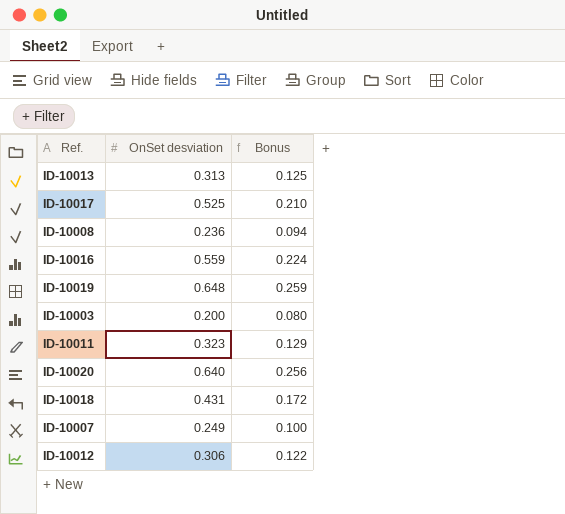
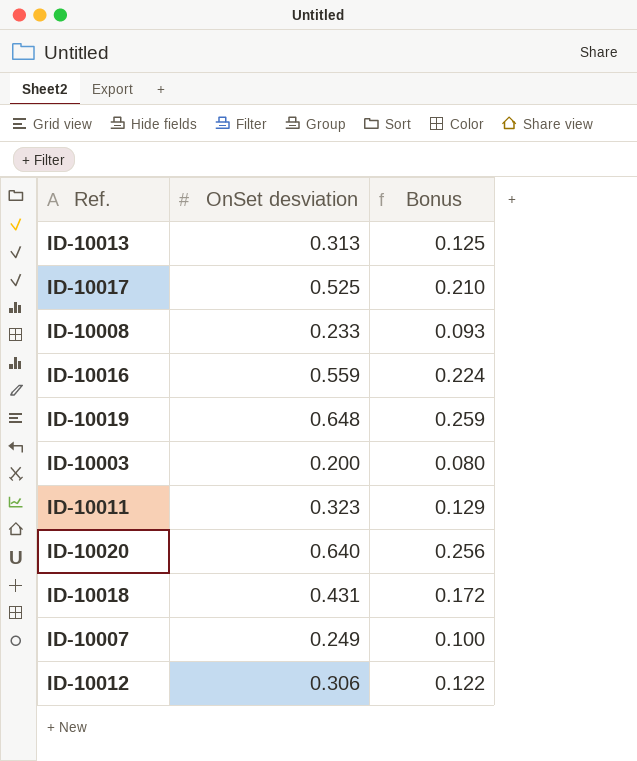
ID-10008 | OnSet desviation: 0.236 -> 0.233
ID-10008 | Bonus: 0.094 -> 0.093

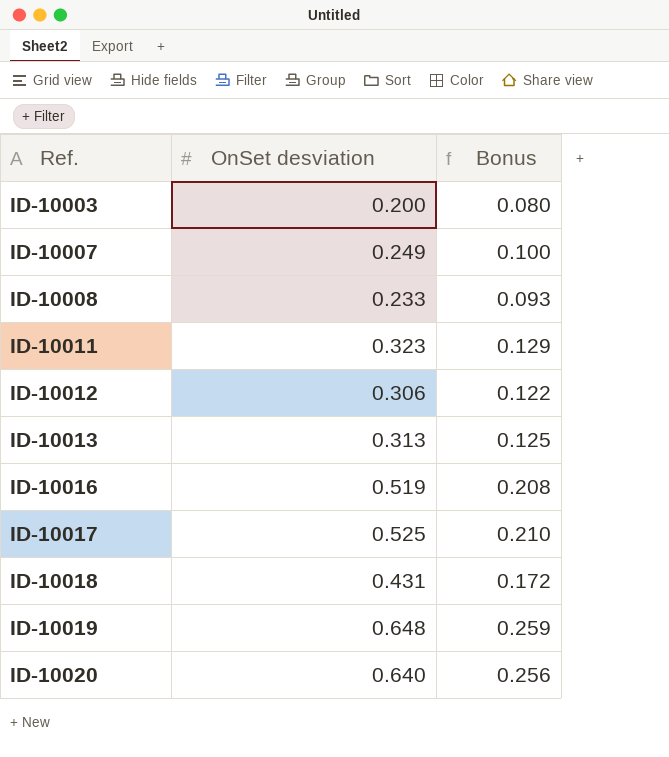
row order: none -> Ref. ascending
ID-10016 | OnSet desviation: 0.559 -> 0.519
ID-10016 | Bonus: 0.224 -> 0.208

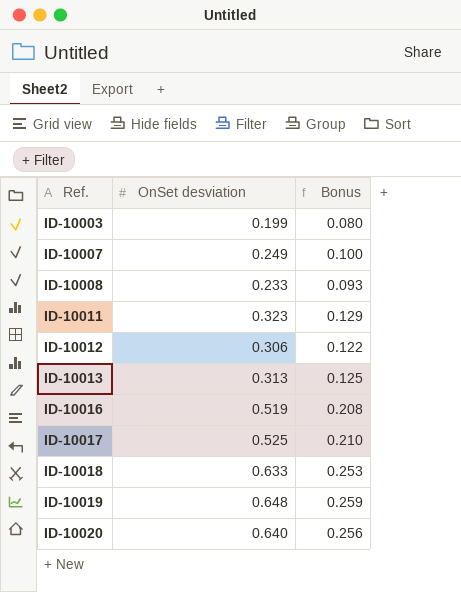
ID-10003 | OnSet desviation: 0.200 -> 0.199
ID-10018 | OnSet desviation: 0.431 -> 0.633
ID-10018 | Bonus: 0.172 -> 0.253

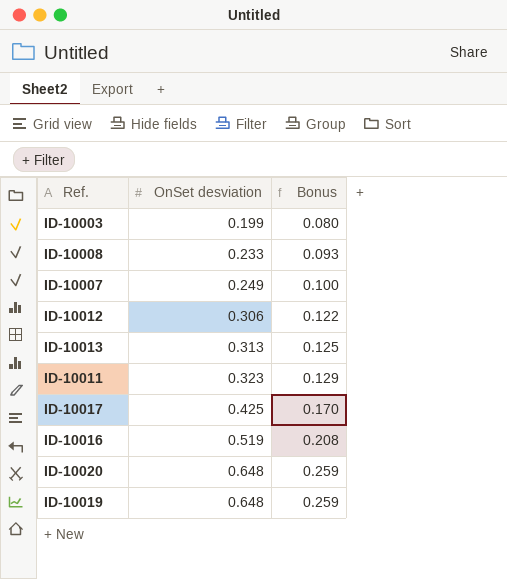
row order: Ref. ascending -> OnSet desviation ascending
row ID-10018: 0.633 | 0.253 -> none
ID-10017 | OnSet desviation: 0.525 -> 0.425
ID-10017 | Bonus: 0.210 -> 0.170
ID-10020 | OnSet desviation: 0.640 -> 0.648
ID-10020 | Bonus: 0.256 -> 0.259

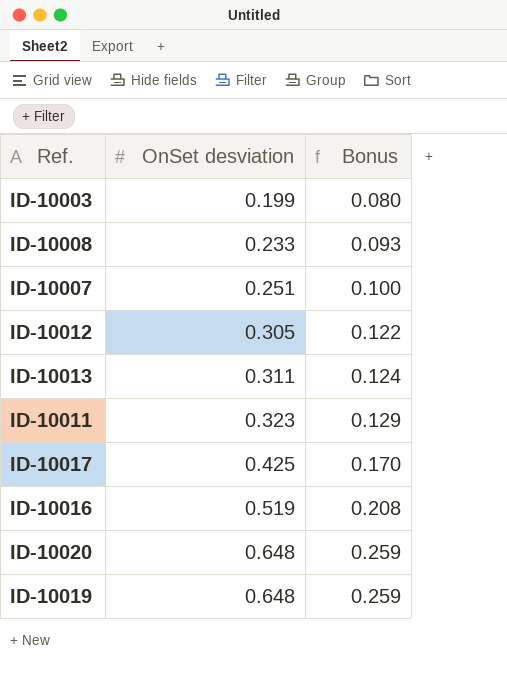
ID-10007 | OnSet desviation: 0.249 -> 0.251
ID-10012 | OnSet desviation: 0.306 -> 0.305
ID-10013 | OnSet desviation: 0.313 -> 0.311
ID-10013 | Bonus: 0.125 -> 0.124

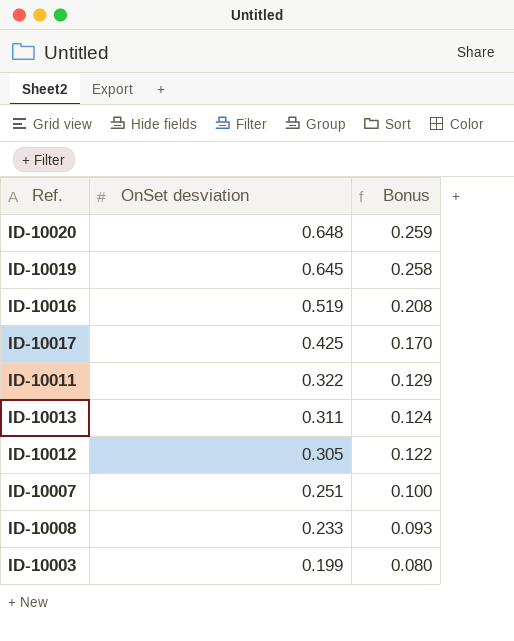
row order: OnSet desviation ascending -> OnSet desviation descending
ID-10019 | OnSet desviation: 0.648 -> 0.645
ID-10019 | Bonus: 0.259 -> 0.258
ID-10011 | OnSet desviation: 0.323 -> 0.322

